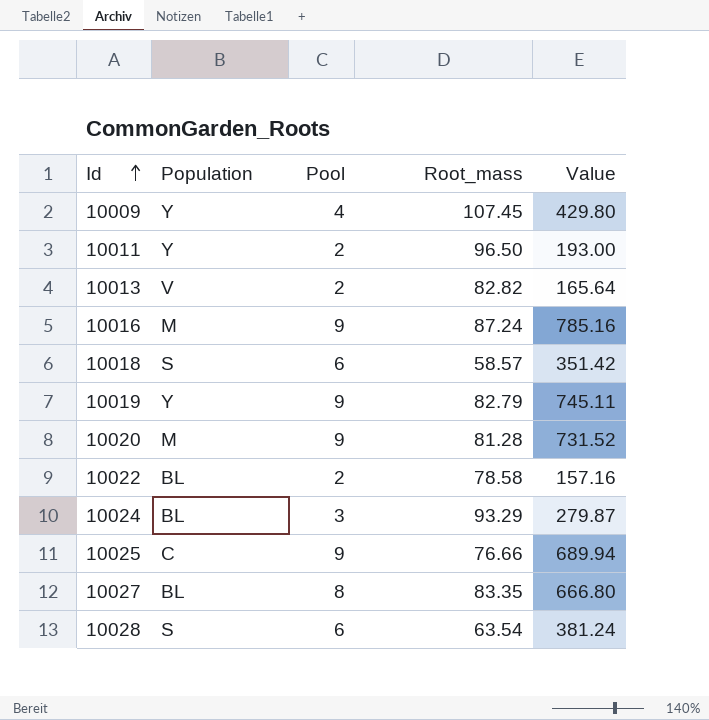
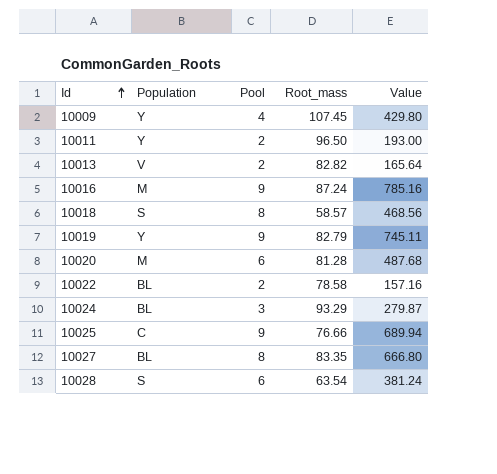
10018 | Pool: 6 -> 8
10018 | Value: 351.42 -> 468.56
10020 | Pool: 9 -> 6
10020 | Value: 731.52 -> 487.68

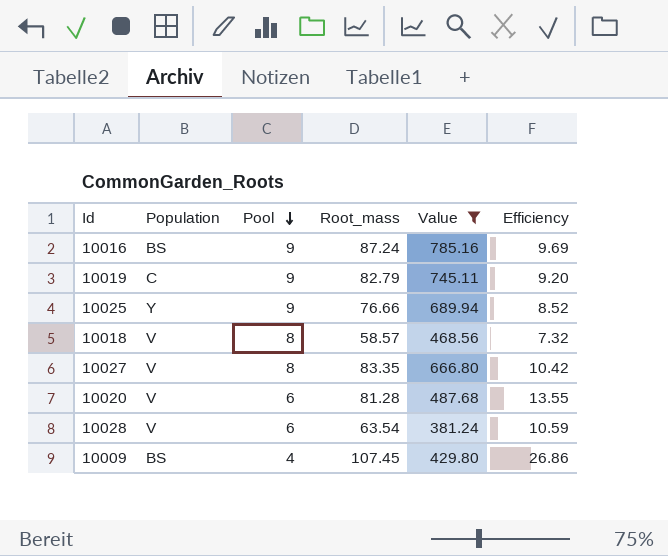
filter: none -> Value >= 381.24
row order: Id ascending -> Pool descending
column Efficiency | formula: none -> [Root_mass] / [Pool]
10016 | Population: M -> BS
10019 | Population: Y -> C
10025 | Population: C -> Y
10018 | Population: S -> V
10027 | Population: BL -> V
10020 | Population: M -> V
10028 | Population: S -> V
10009 | Population: Y -> BS

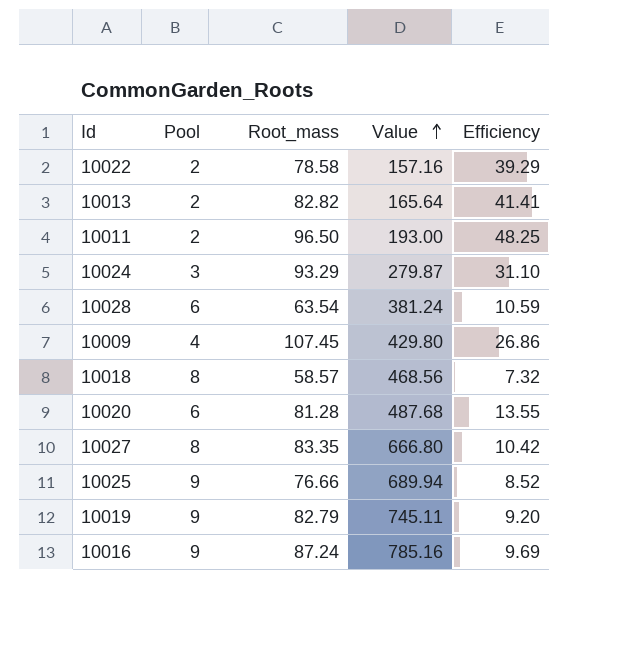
filter: Value >= 381.24 -> none
row order: Pool descending -> Value ascending
column Population | position: 2 -> none

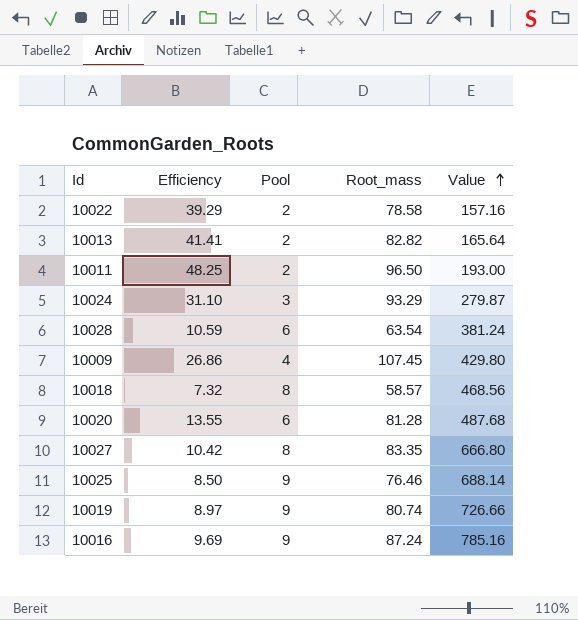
column Efficiency | position: 5 -> 2
10025 | Efficiency: 8.52 -> 8.50
10025 | Root_mass: 76.66 -> 76.46
10025 | Value: 689.94 -> 688.14
10019 | Efficiency: 9.20 -> 8.97
10019 | Root_mass: 82.79 -> 80.74
10019 | Value: 745.11 -> 726.66

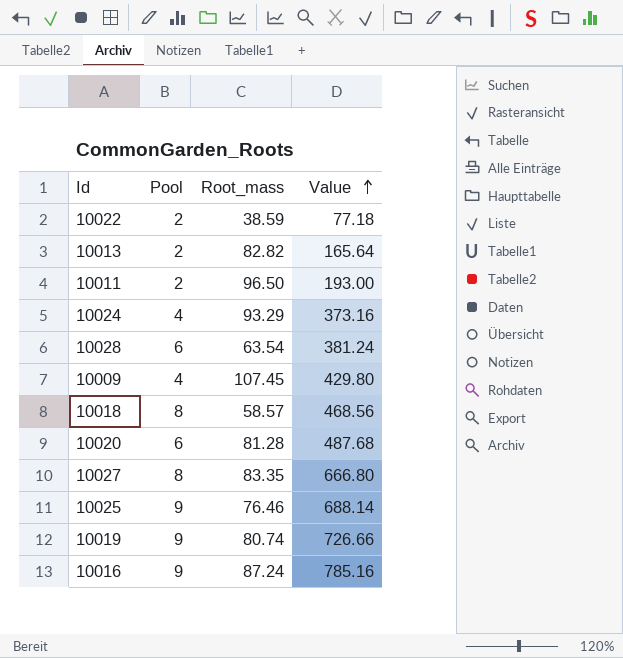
column Efficiency | formula: [Root_mass] / [Pool] -> none
10022 | Root_mass: 78.58 -> 38.59
10022 | Value: 157.16 -> 77.18
10024 | Pool: 3 -> 4
10024 | Value: 279.87 -> 373.16

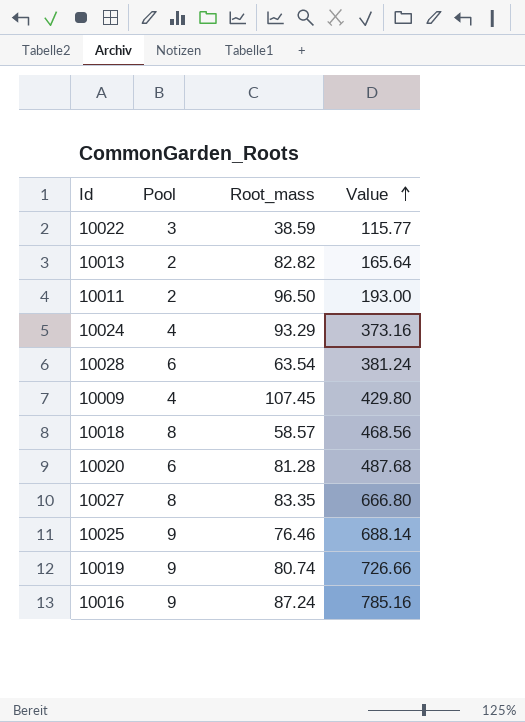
10022 | Pool: 2 -> 3
10022 | Value: 77.18 -> 115.77

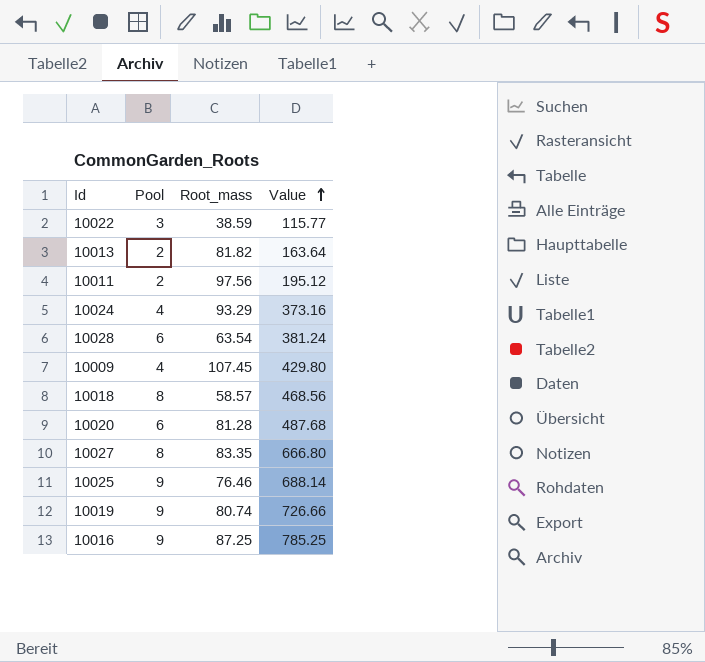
10013 | Root_mass: 82.82 -> 81.82
10013 | Value: 165.64 -> 163.64
10011 | Root_mass: 96.50 -> 97.56
10011 | Value: 193.00 -> 195.12
10016 | Root_mass: 87.24 -> 87.25
10016 | Value: 785.16 -> 785.25

